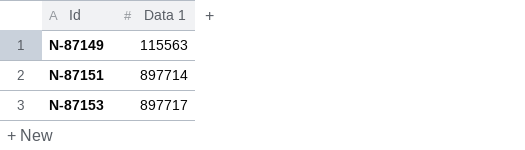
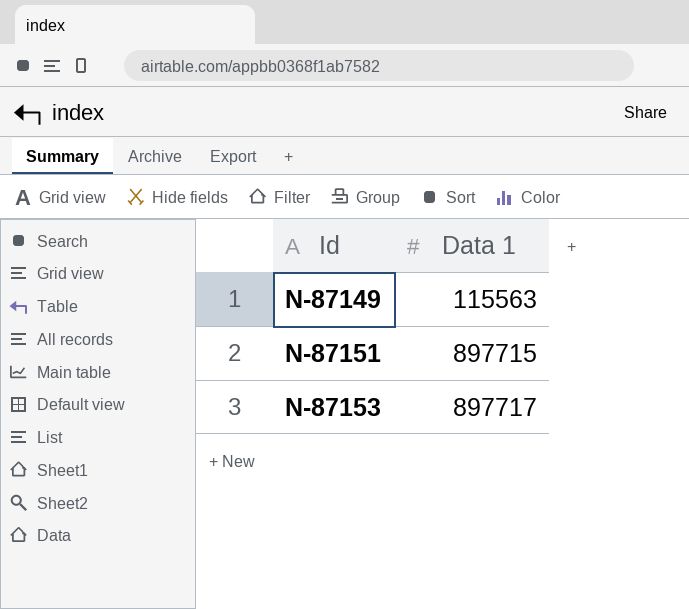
N-87151 | Data 1: 897714 -> 897715

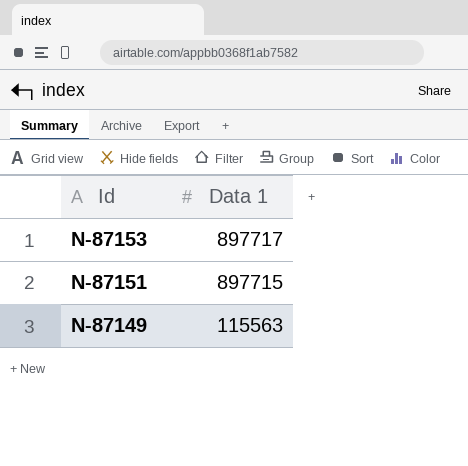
row order: Id ascending -> Id descending

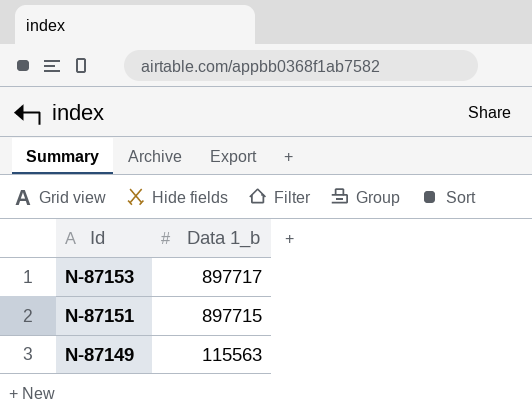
column name: Data 1 -> Data 1_b

